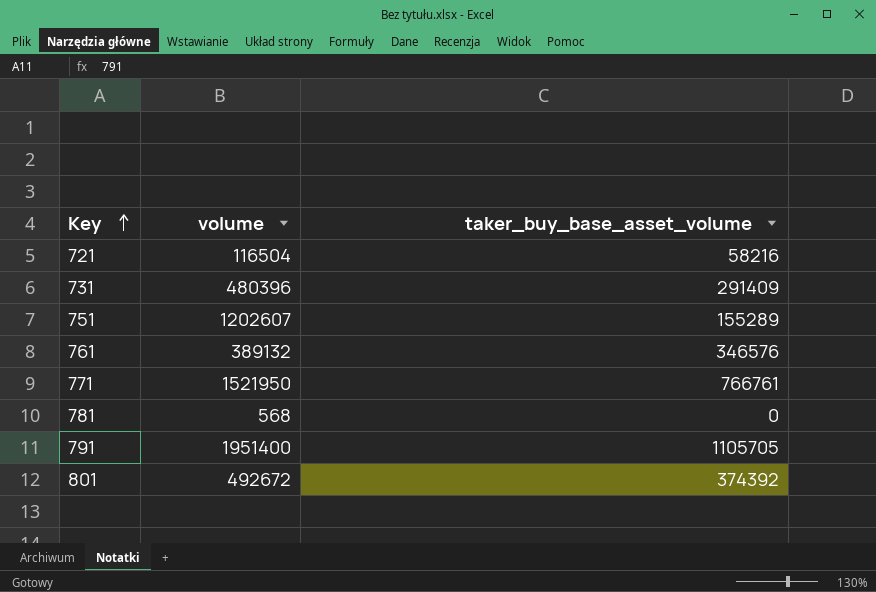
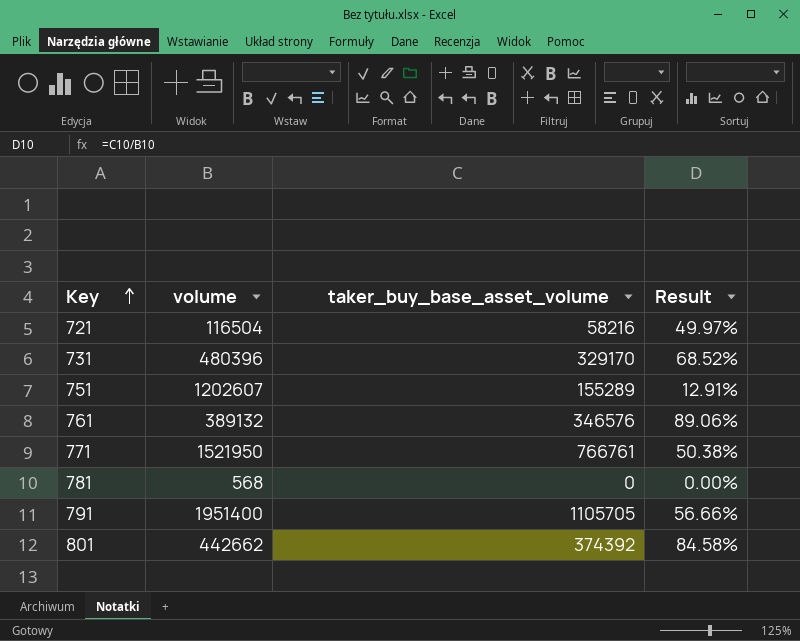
column Result | formula: none -> [taker_buy_base_asset_volume] / [volume]
731 | taker_buy_base_asset_volume: 291409 -> 329170
801 | volume: 492672 -> 442662

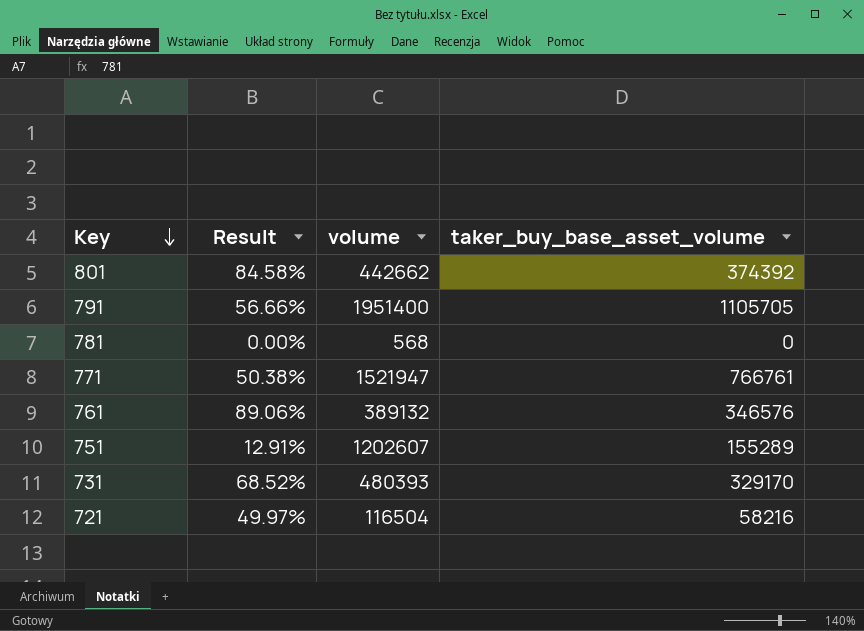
row order: Key ascending -> Key descending
column Result | position: 4 -> 2
771 | volume: 1521950 -> 1521947
731 | volume: 480396 -> 480393

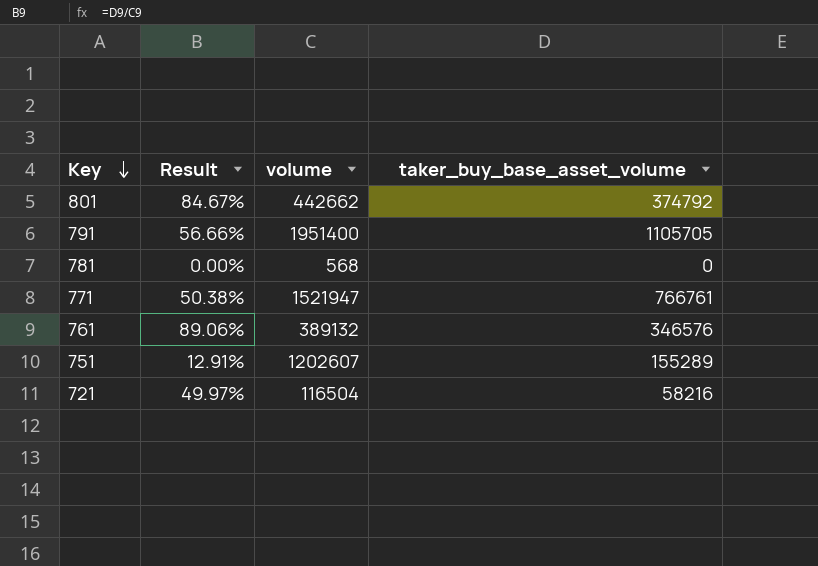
row 731: 68.52% | 480393 | 329170 -> none
801 | Result: 84.58% -> 84.67%
801 | taker_buy_base_asset_volume: 374392 -> 374792

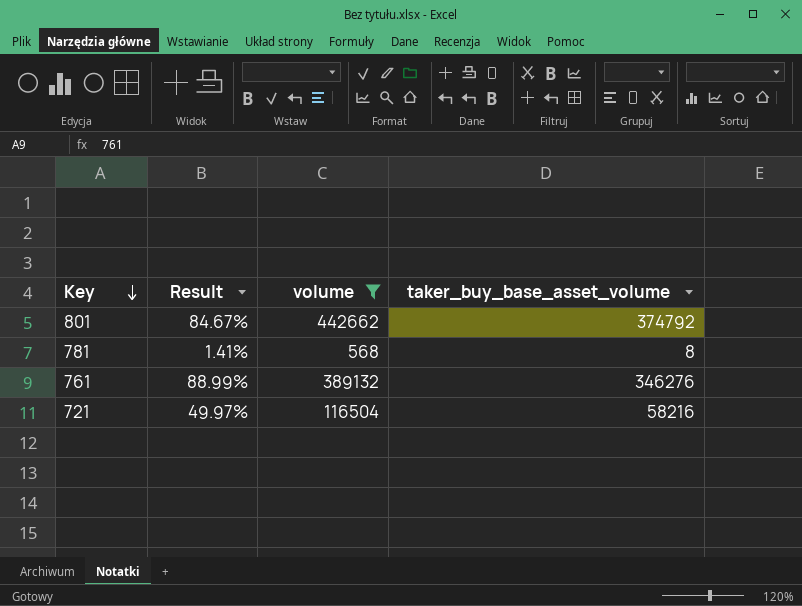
filter: none -> volume <= 442662
781 | Result: 0.00% -> 1.41%
781 | taker_buy_base_asset_volume: 0 -> 8
761 | Result: 89.06% -> 88.99%
761 | taker_buy_base_asset_volume: 346576 -> 346276

